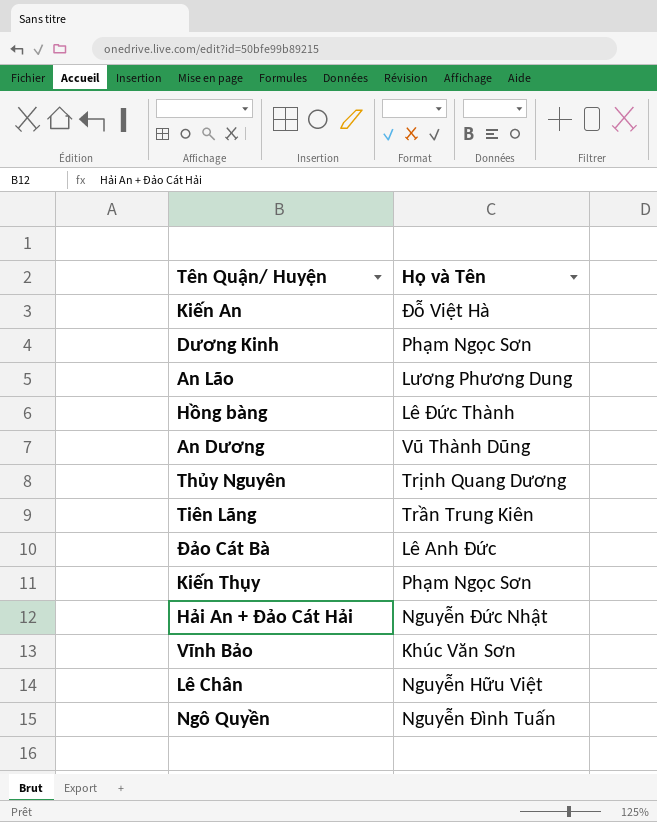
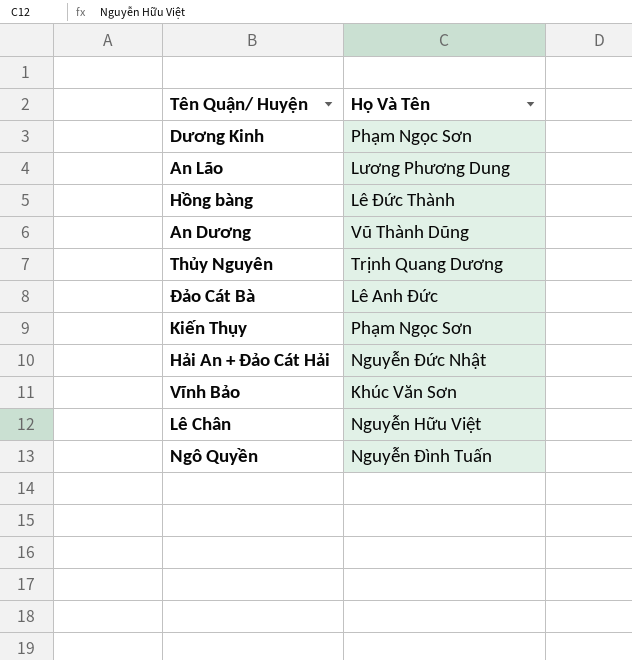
column name: Họ và Tên -> Họ Và Tên
row Kiến An: Đỗ Việt Hà -> none
row Tiên Lãng: Trần Trung Kiên -> none

